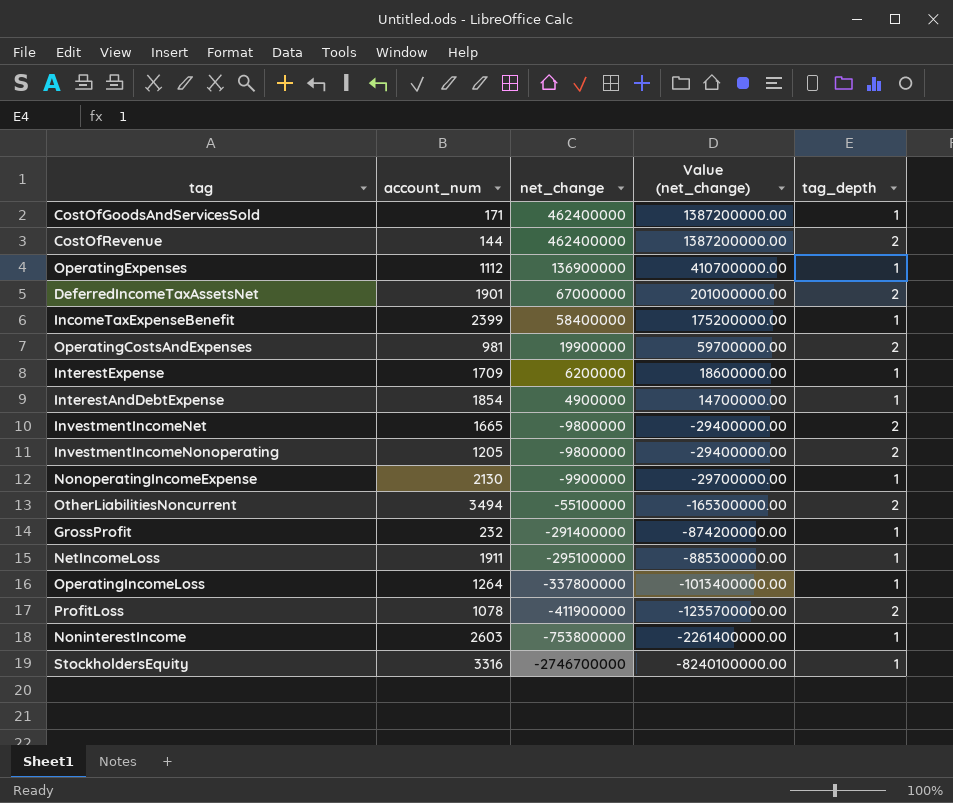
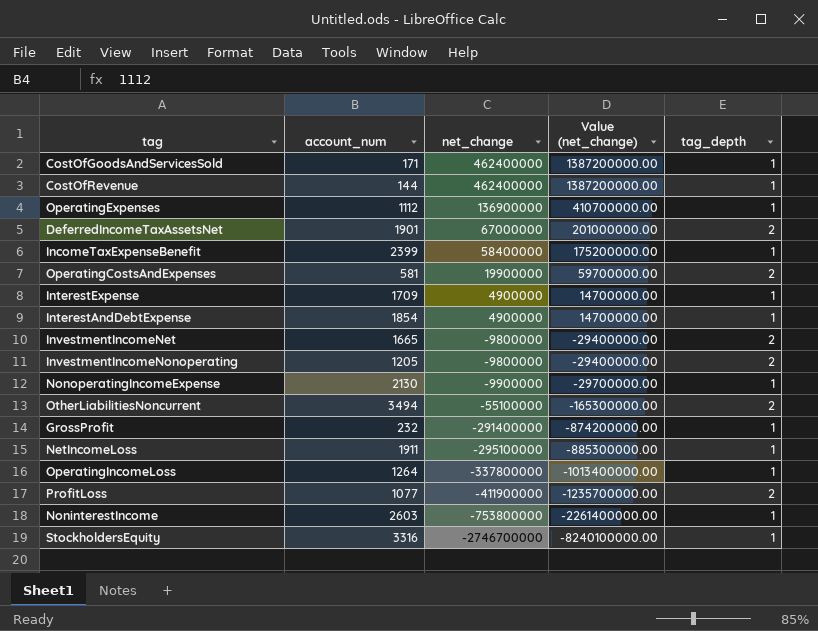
CostOfRevenue | tag_depth: 2 -> 1
OperatingCostsAndExpenses | account_num: 981 -> 581
InterestExpense | net_change: 6200000 -> 4900000
InterestExpense | Value (net_change): 18600000.00 -> 14700000.00
ProfitLoss | account_num: 1078 -> 1077

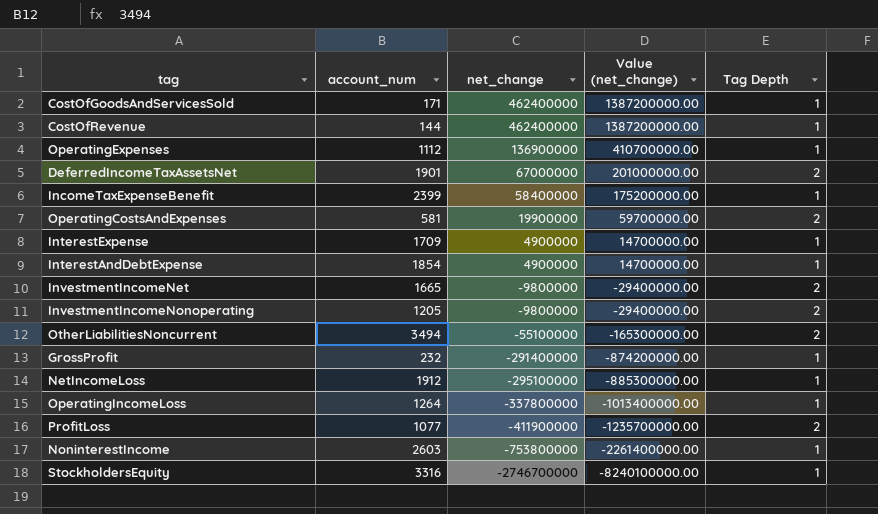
column name: tag_depth -> Tag Depth
row NonoperatingIncomeExpense: 2130 | -9900000 | -29700000.00 | 1 -> none
NetIncomeLoss | account_num: 1911 -> 1912

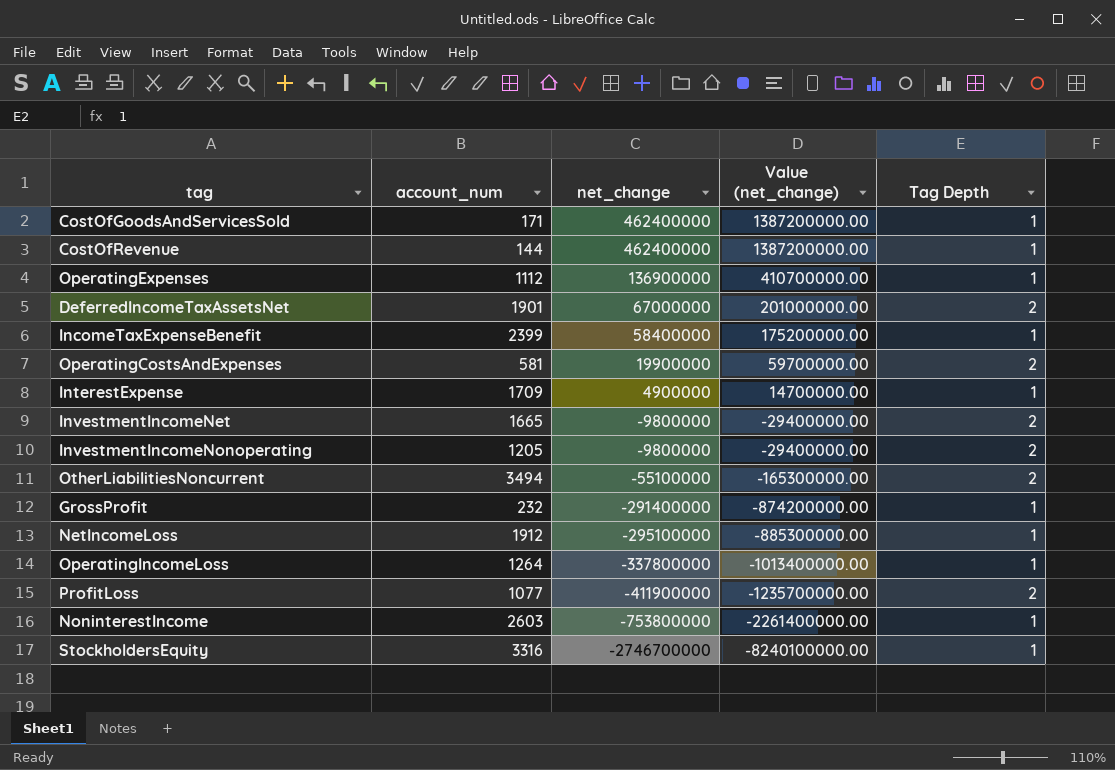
row InterestAndDebtExpense: 1854 | 4900000 | 14700000.00 | 1 -> none

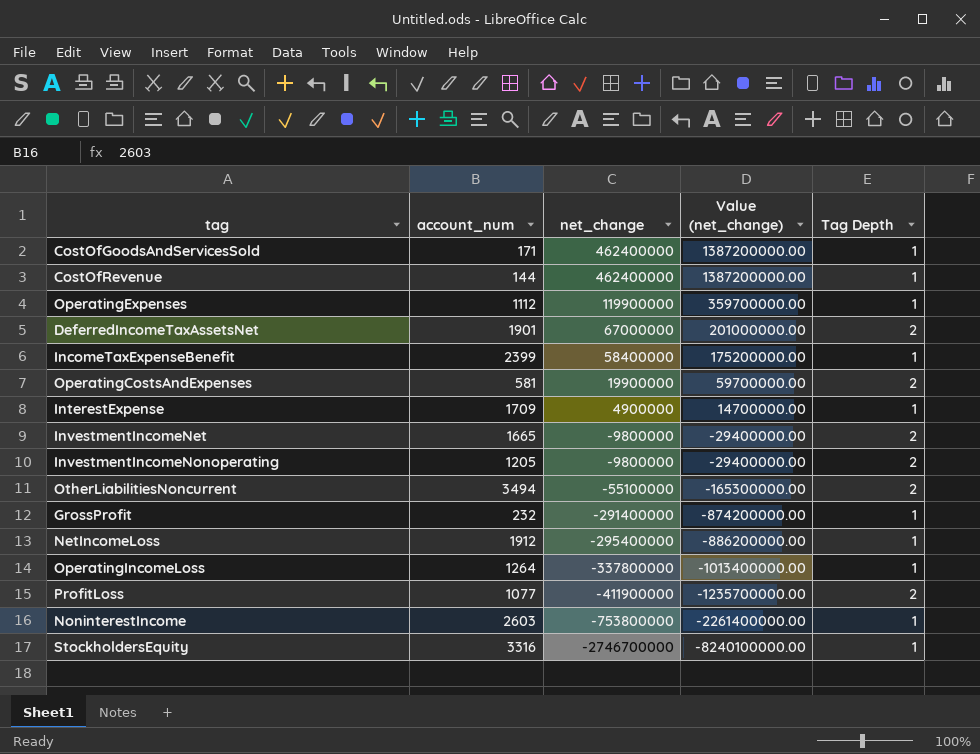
OperatingExpenses | net_change: 136900000 -> 119900000
OperatingExpenses | Value (net_change): 410700000.00 -> 359700000.00
NetIncomeLoss | net_change: -295100000 -> -295400000
NetIncomeLoss | Value (net_change): -885300000.00 -> -886200000.00

